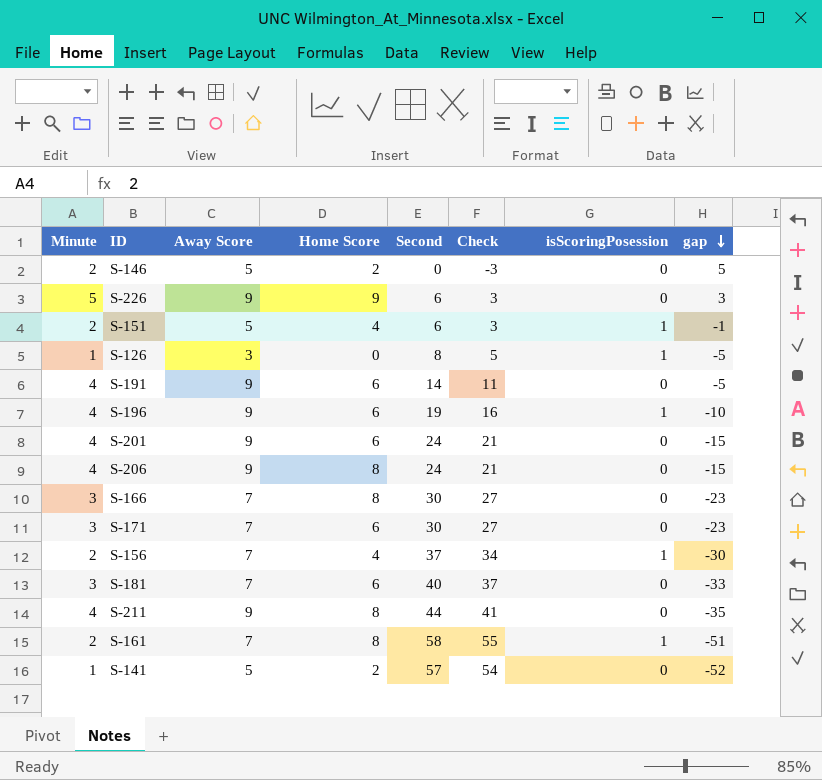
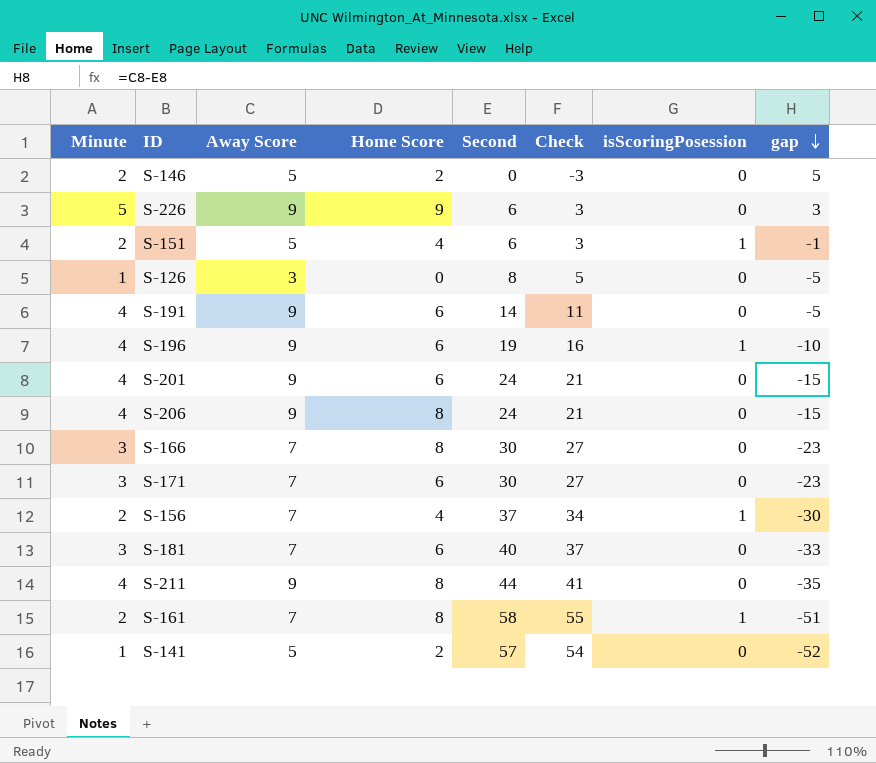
S-126 | isScoringPosession: 1 -> 0

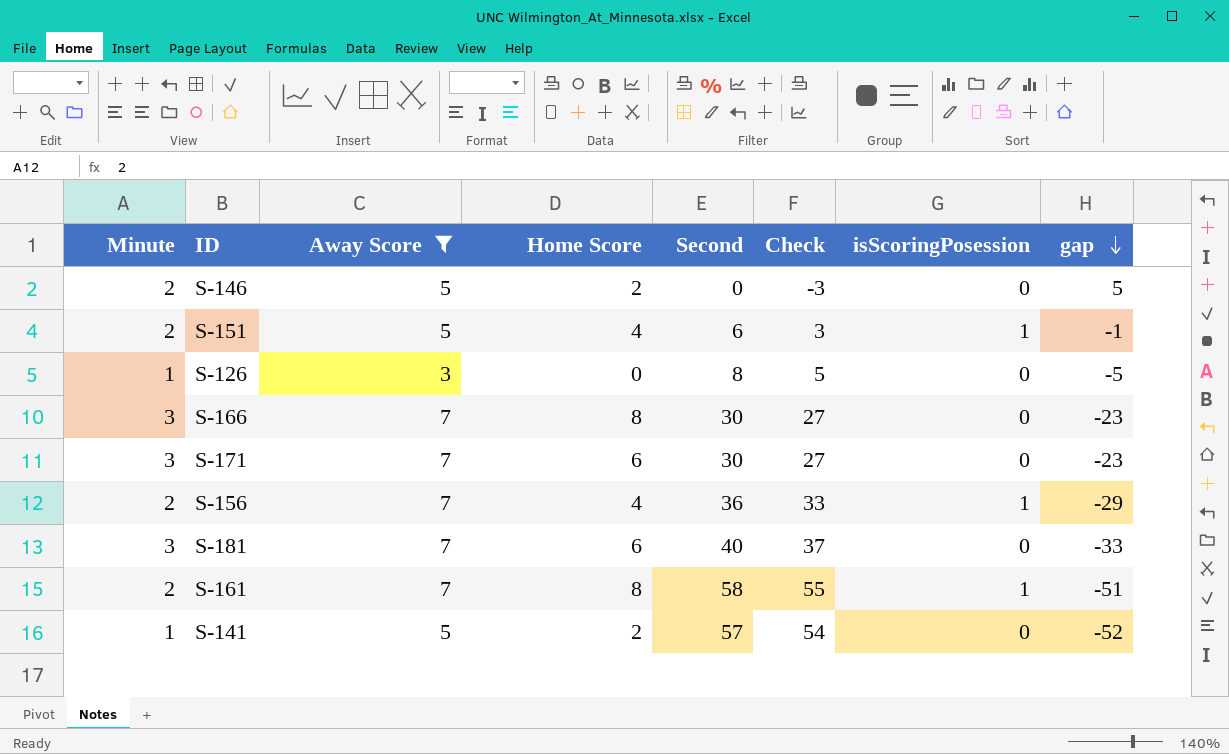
filter: none -> Away Score != 9
S-156 | Second: 37 -> 36
S-156 | Check: 34 -> 33
S-156 | gap: -30 -> -29

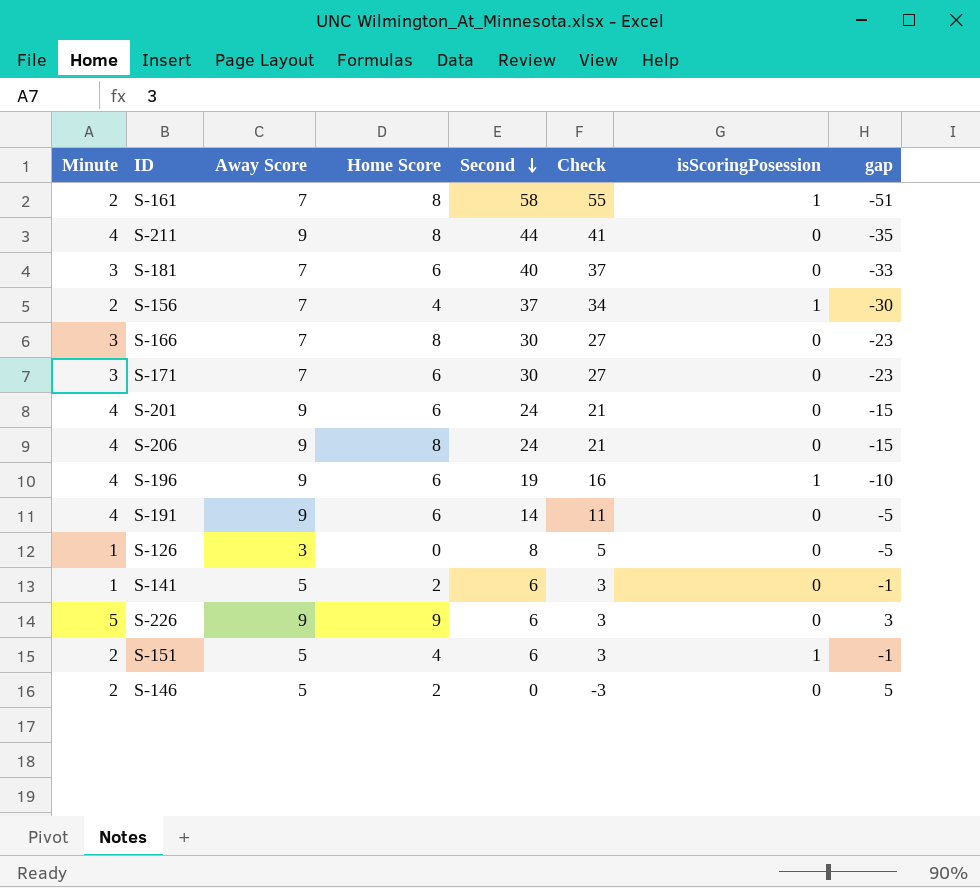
filter: Away Score != 9 -> none
row order: gap descending -> Second descending
S-156 | Second: 36 -> 37
S-156 | Check: 33 -> 34
S-156 | gap: -29 -> -30
S-141 | Second: 57 -> 6
S-141 | Check: 54 -> 3
S-141 | gap: -52 -> -1

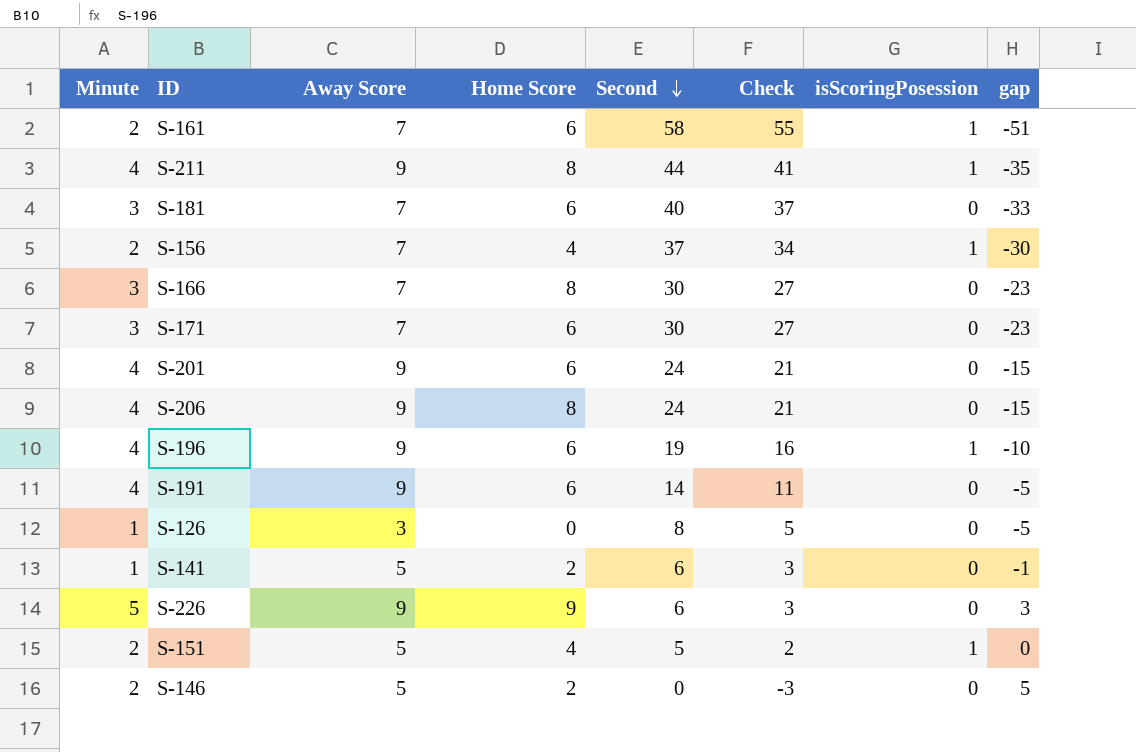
S-161 | Home Score: 8 -> 6
S-211 | isScoringPosession: 0 -> 1
S-151 | Second: 6 -> 5
S-151 | Check: 3 -> 2
S-151 | gap: -1 -> 0

